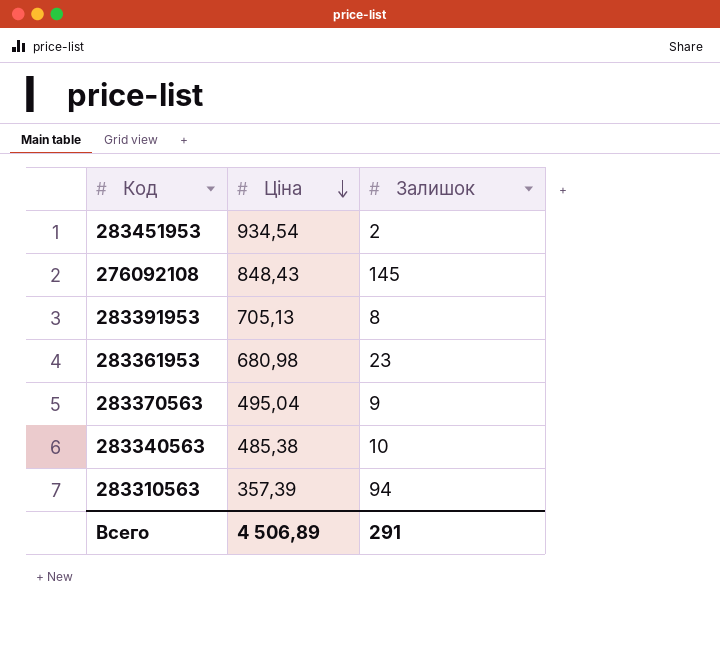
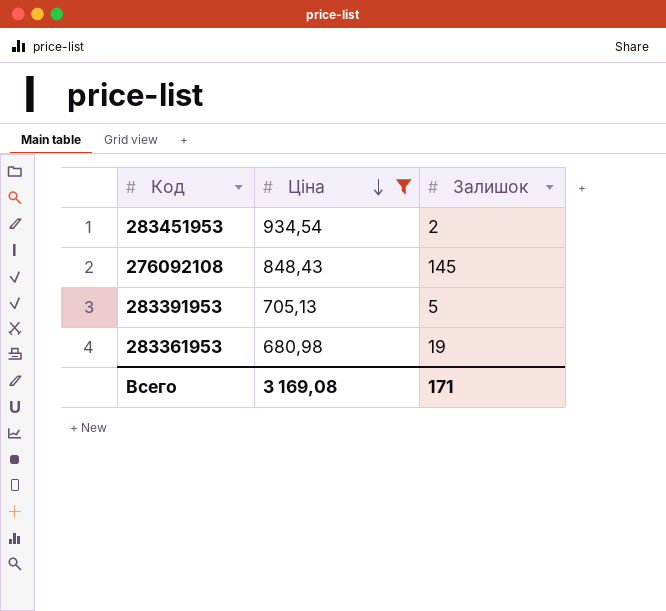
filter: none -> Ціна >= 680,98
283391953 | Залишок: 8 -> 5
283361953 | Залишок: 23 -> 19
Всего | Ціна: 4 506,89 -> 3 169,08
Всего | Залишок: 291 -> 171

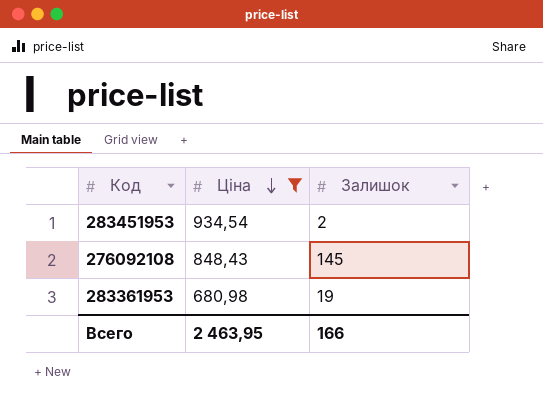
row 283391953: 705,13 | 5 -> none
Всего | Ціна: 3 169,08 -> 2 463,95
Всего | Залишок: 171 -> 166

